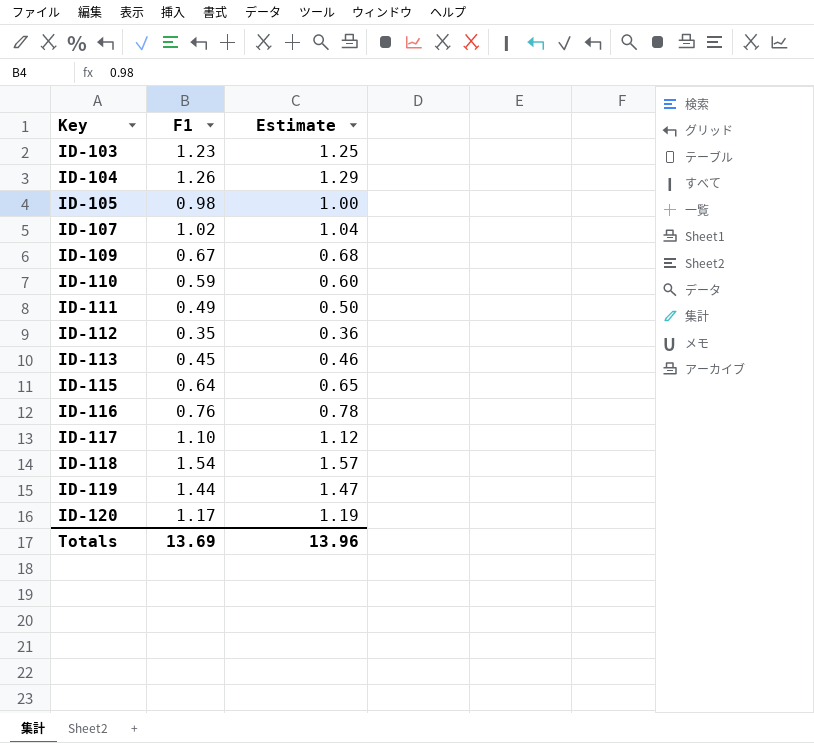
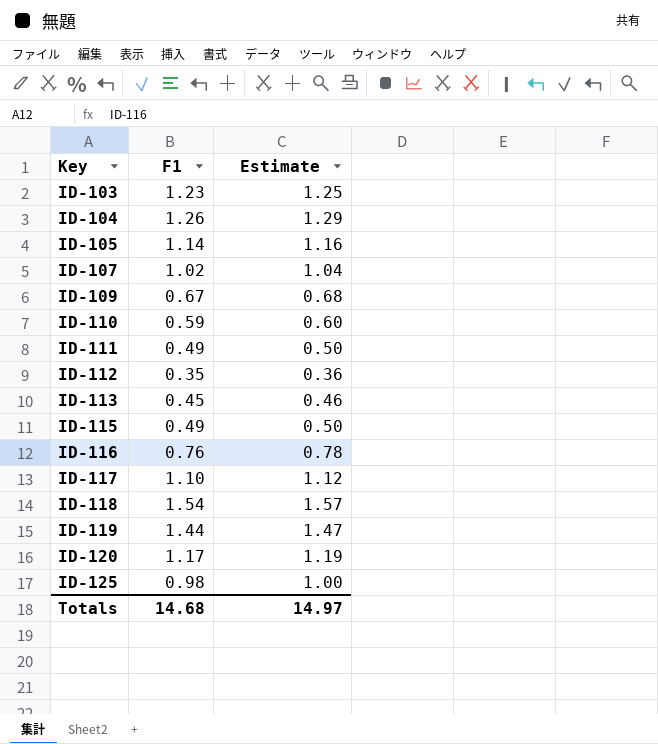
ID-105 | F1: 0.98 -> 1.14
ID-105 | Estimate: 1.00 -> 1.16
ID-115 | F1: 0.64 -> 0.49
ID-115 | Estimate: 0.65 -> 0.50
row ID-125: none -> 0.98 | 1.00
Totals | F1: 13.69 -> 14.68
Totals | Estimate: 13.96 -> 14.97

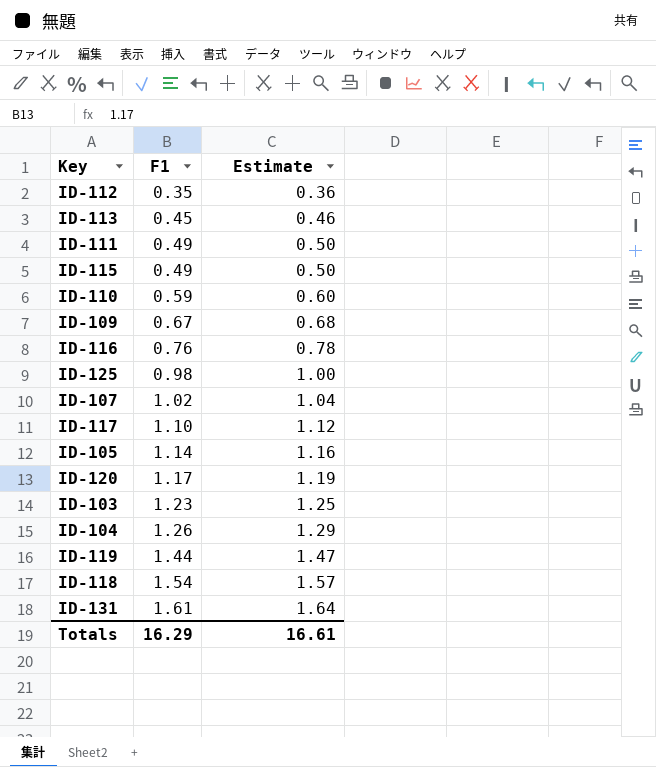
row order: Key ascending -> F1 ascending
row ID-131: none -> 1.61 | 1.64
Totals | F1: 14.68 -> 16.29
Totals | Estimate: 14.97 -> 16.61

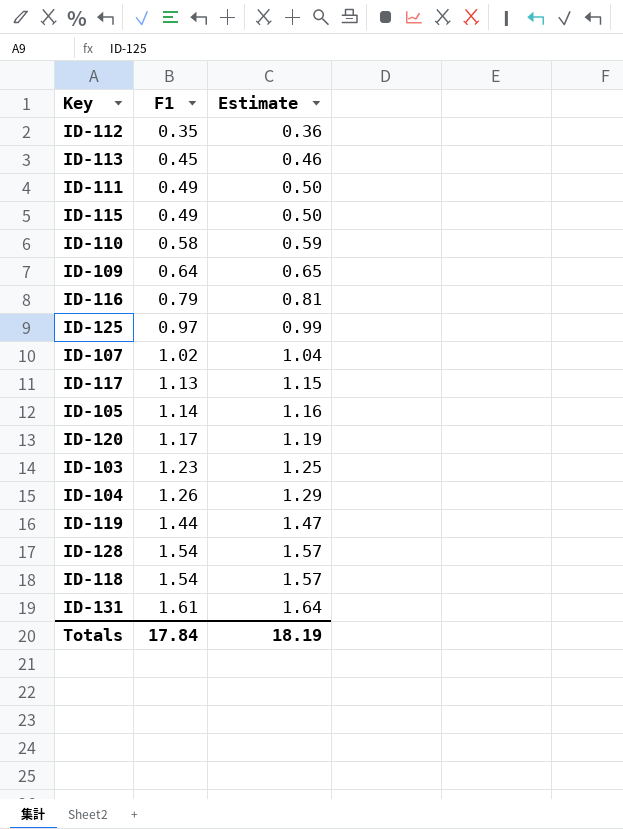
ID-110 | F1: 0.59 -> 0.58
ID-110 | Estimate: 0.60 -> 0.59
ID-109 | F1: 0.67 -> 0.64
ID-109 | Estimate: 0.68 -> 0.65
ID-116 | F1: 0.76 -> 0.79
ID-116 | Estimate: 0.78 -> 0.81
ID-125 | F1: 0.98 -> 0.97
ID-125 | Estimate: 1.00 -> 0.99
ID-117 | F1: 1.10 -> 1.13
ID-117 | Estimate: 1.12 -> 1.15
row ID-128: none -> 1.54 | 1.57
Totals | F1: 16.29 -> 17.84
Totals | Estimate: 16.61 -> 18.19

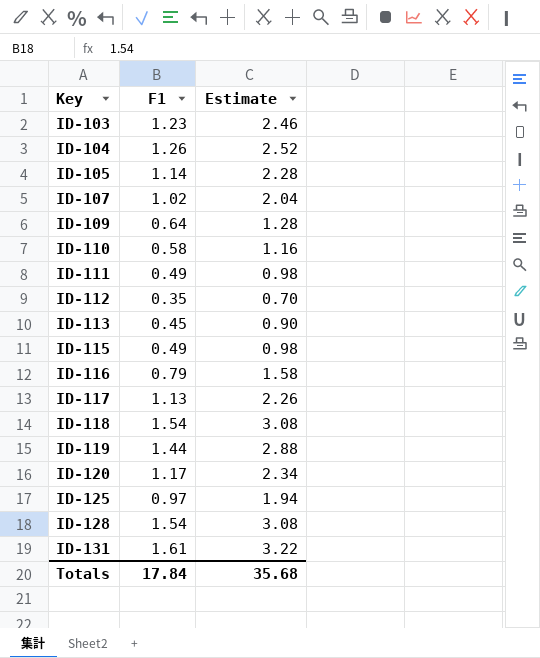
row order: F1 ascending -> Key ascending
column Estimate | formula: [F1] * 1.02 -> [F1] * 2
Totals | Estimate: 18.19 -> 35.68

